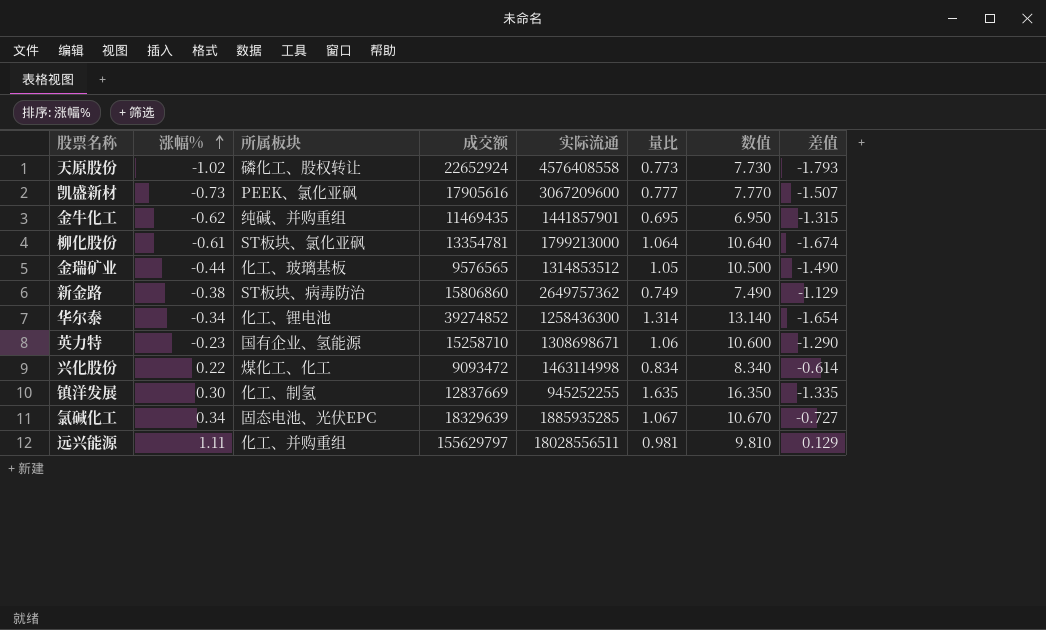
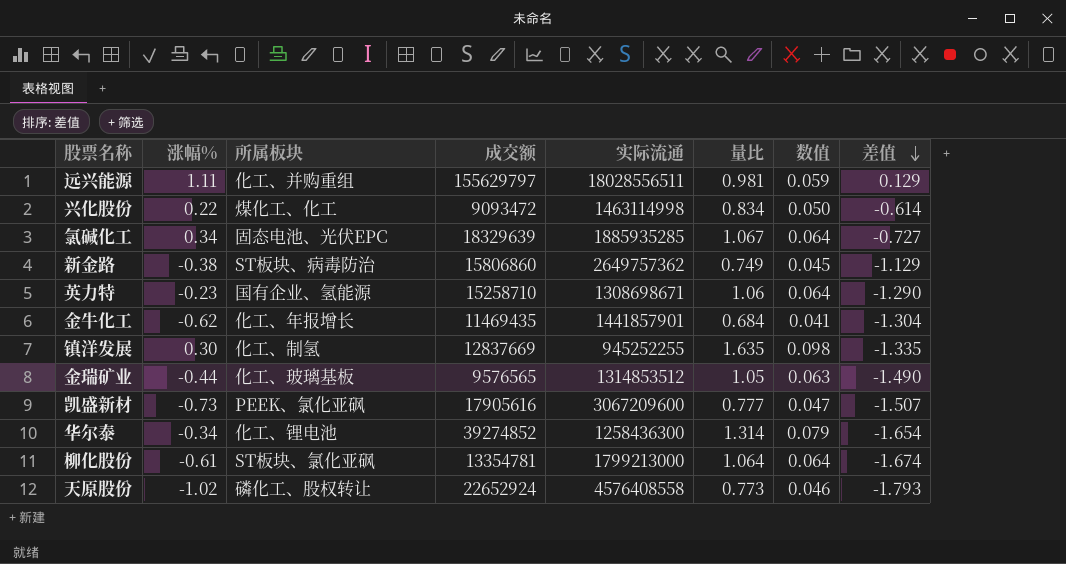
row order: 涨幅% ascending -> 差值 descending
column 数值 | formula: [量比] * 10 -> [量比] * 0.06
金牛化工 | 所属板块: 纯碱、并购重组 -> 化工、年报增长
金牛化工 | 量比: 0.695 -> 0.684
金牛化工 | 差值: -1.315 -> -1.304

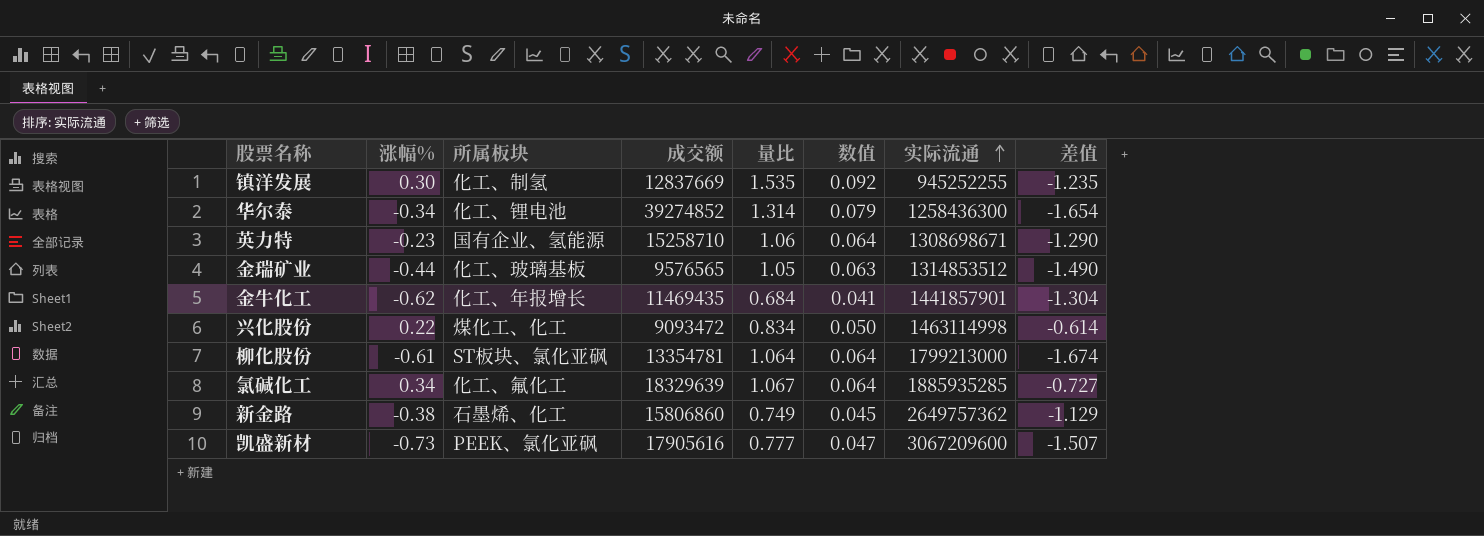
row order: 差值 descending -> 实际流通 ascending
column 实际流通 | position: 5 -> 7
row 远兴能源: 1.11 | 化工、并购重组 | 155629797 | 18028556511 | 0.981 | 0.059 | 0.129 -> none
row 天原股份: -1.02 | 磷化工、股权转让 | 22652924 | 4576408558 | 0.773 | 0.046 | -1.793 -> none
镇洋发展 | 量比: 1.635 -> 1.535
镇洋发展 | 数值: 0.098 -> 0.092
镇洋发展 | 差值: -1.335 -> -1.235
氯碱化工 | 所属板块: 固态电池、光伏EPC -> 化工、氟化工
新金路 | 所属板块: ST板块、病毒防治 -> 石墨烯、化工

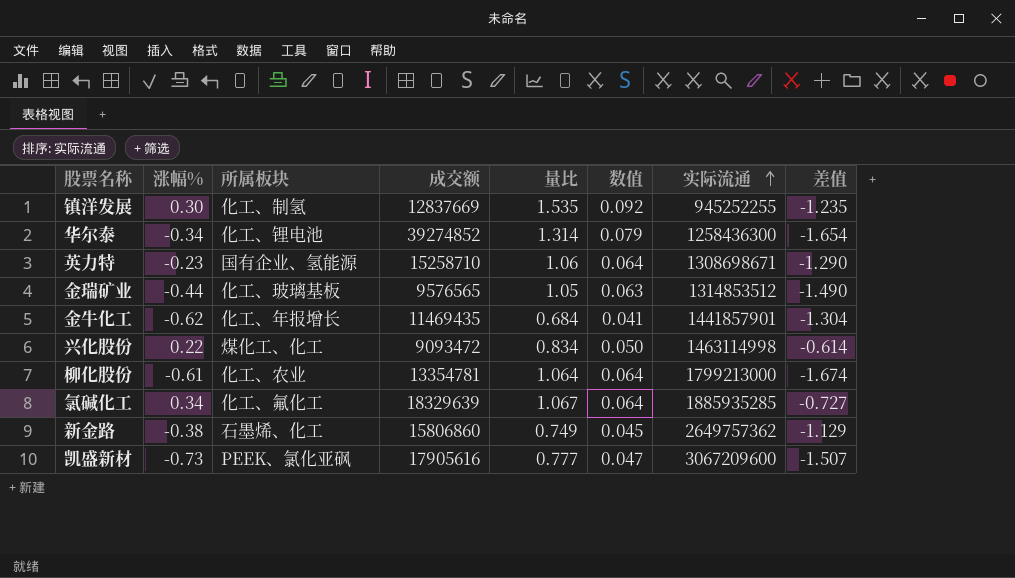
柳化股份 | 所属板块: ST板块、氯化亚砜 -> 化工、农业

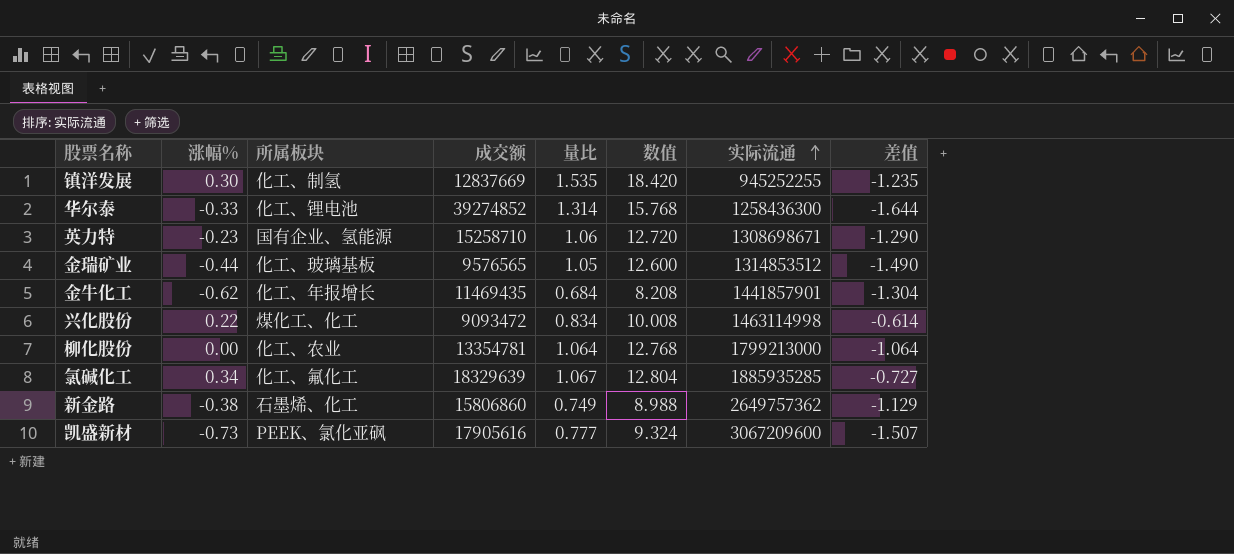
column 数值 | formula: [量比] * 0.06 -> [量比] * 12
华尔泰 | 涨幅%: -0.34 -> -0.33
华尔泰 | 差值: -1.654 -> -1.644
柳化股份 | 涨幅%: -0.61 -> 0.00
柳化股份 | 差值: -1.674 -> -1.064

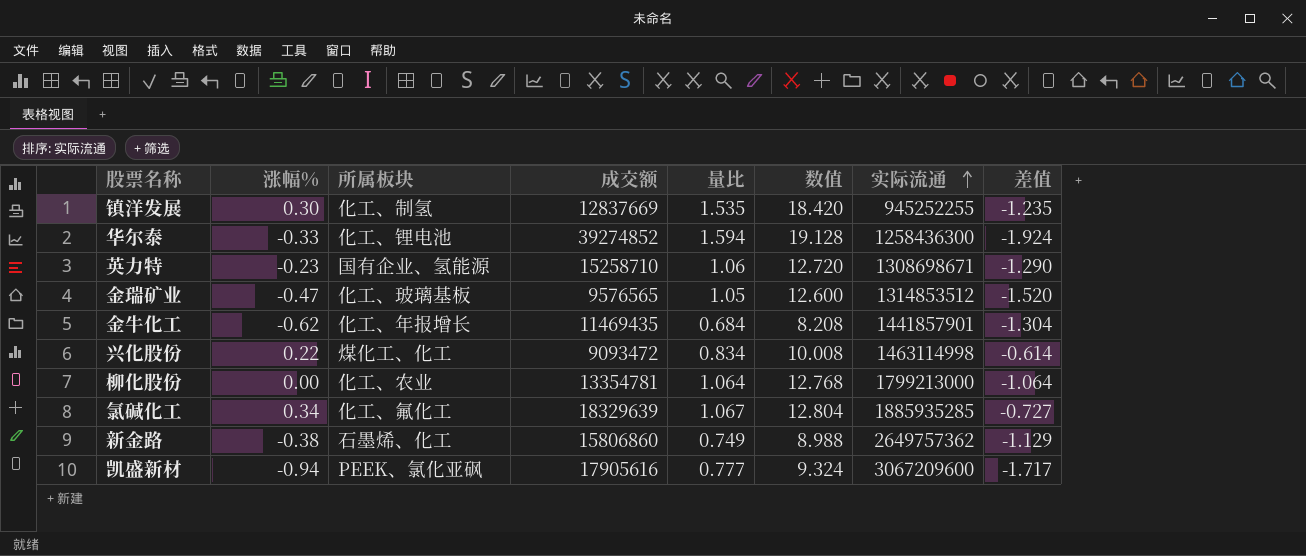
华尔泰 | 量比: 1.314 -> 1.594
华尔泰 | 数值: 15.768 -> 19.128
华尔泰 | 差值: -1.644 -> -1.924
金瑞矿业 | 涨幅%: -0.44 -> -0.47
金瑞矿业 | 差值: -1.490 -> -1.520
凯盛新材 | 涨幅%: -0.73 -> -0.94
凯盛新材 | 差值: -1.507 -> -1.717

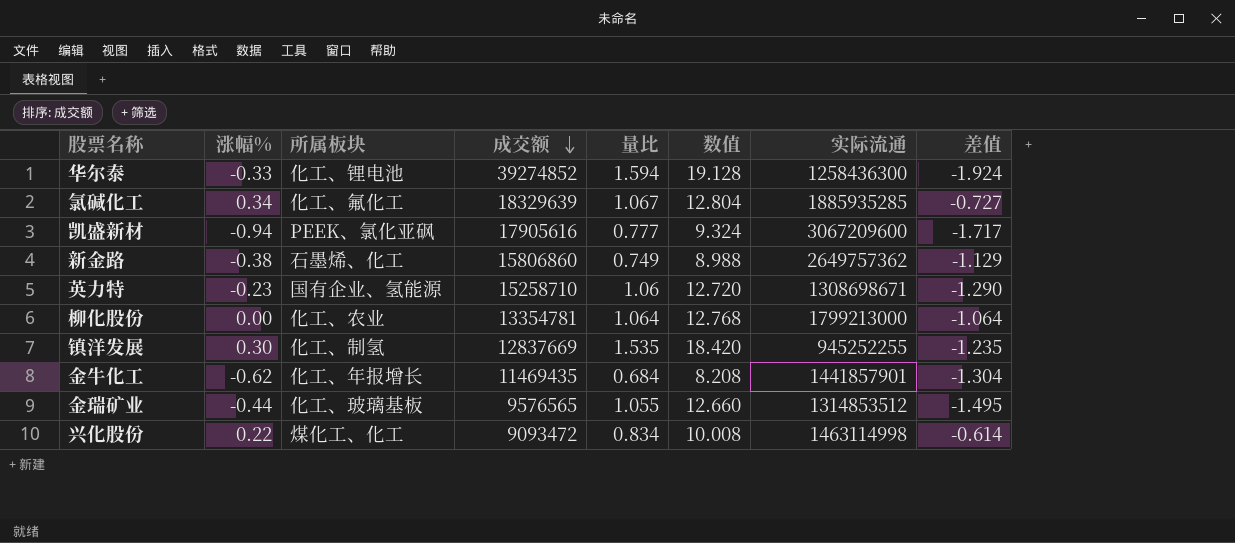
row order: 实际流通 ascending -> 成交额 descending
金瑞矿业 | 涨幅%: -0.47 -> -0.44
金瑞矿业 | 量比: 1.05 -> 1.055
金瑞矿业 | 数值: 12.600 -> 12.660
金瑞矿业 | 差值: -1.520 -> -1.495

